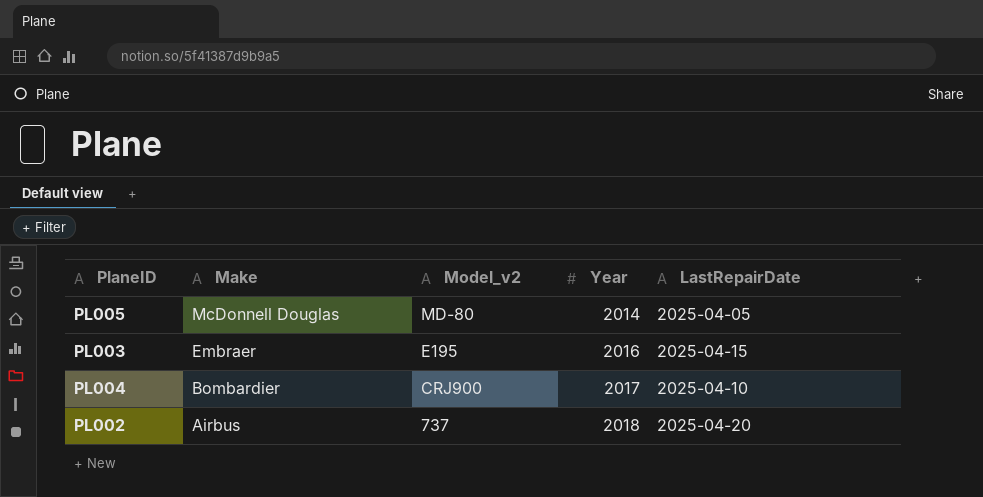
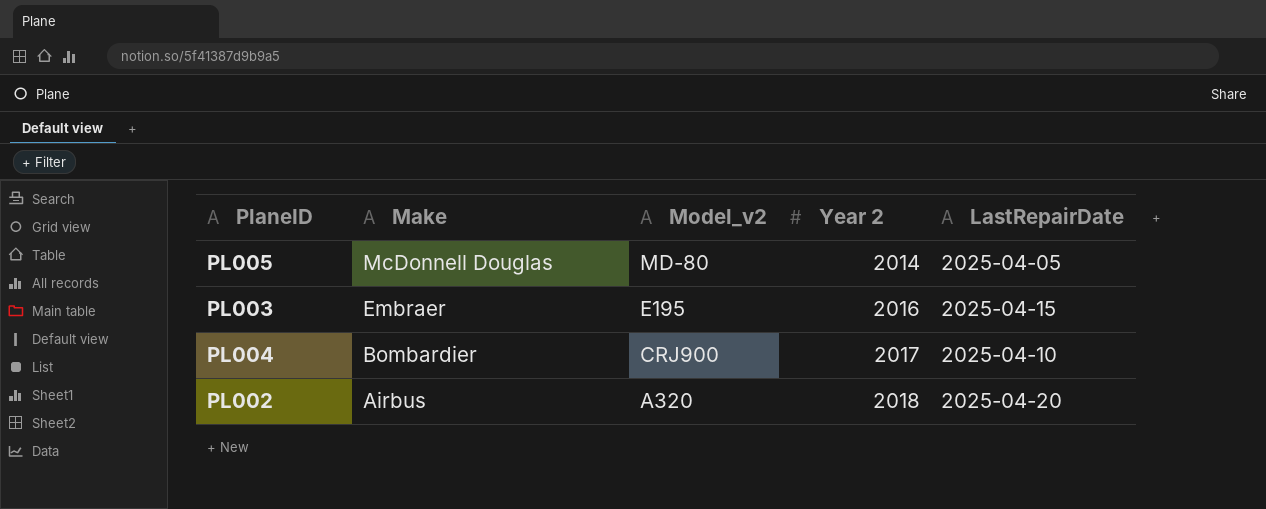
column name: Year -> Year 2
PL002 | Model_v2: 737 -> A320

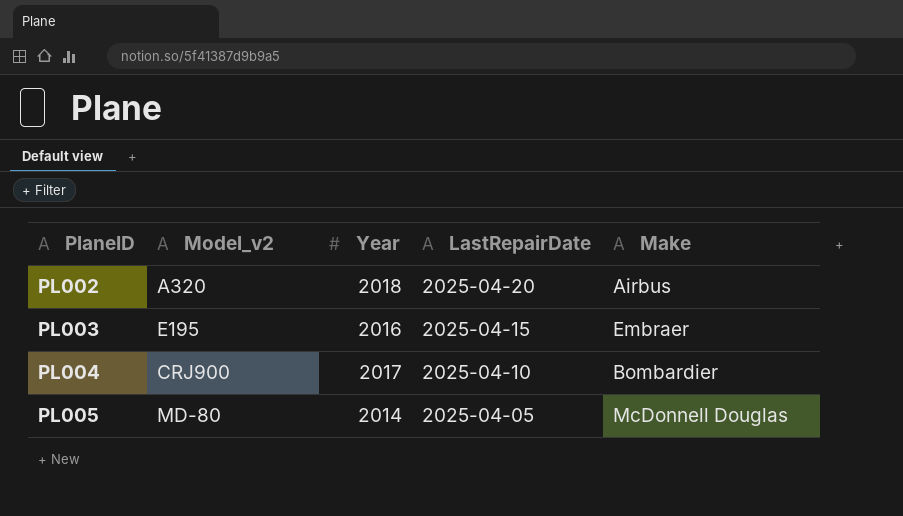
row order: Make descending -> PlaneID ascending
column name: Year 2 -> Year
column Make | position: 2 -> 5

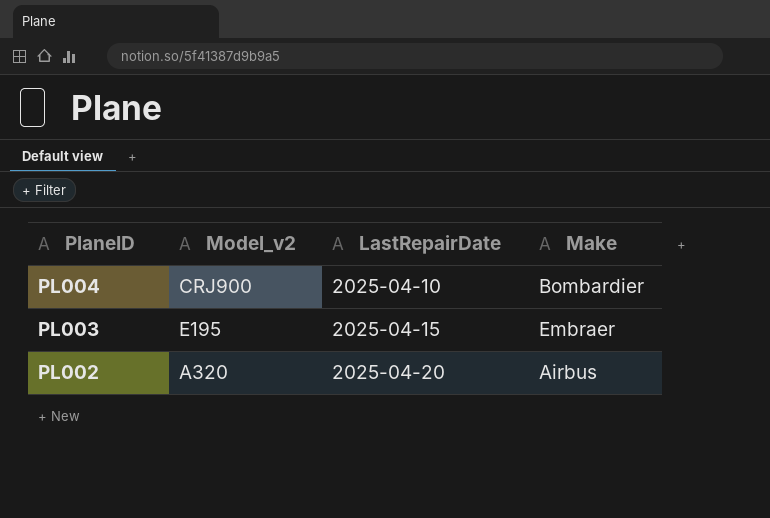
row order: PlaneID ascending -> PlaneID descending
column Year | position: 3 -> none
row PL005: MD-80 | 2014 | 2025-04-05 | McDonnell Douglas -> none

